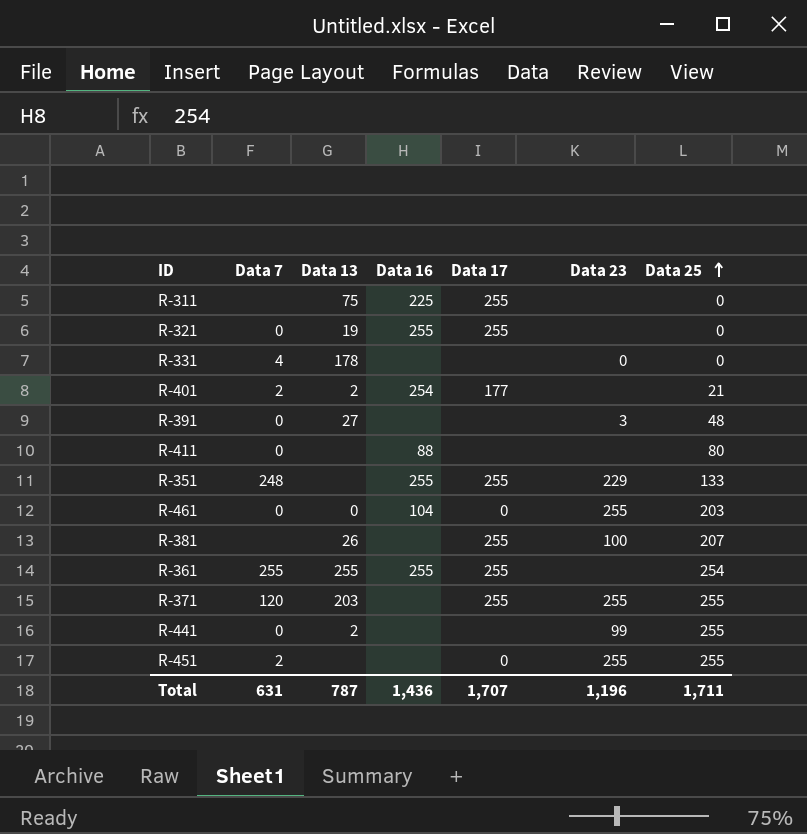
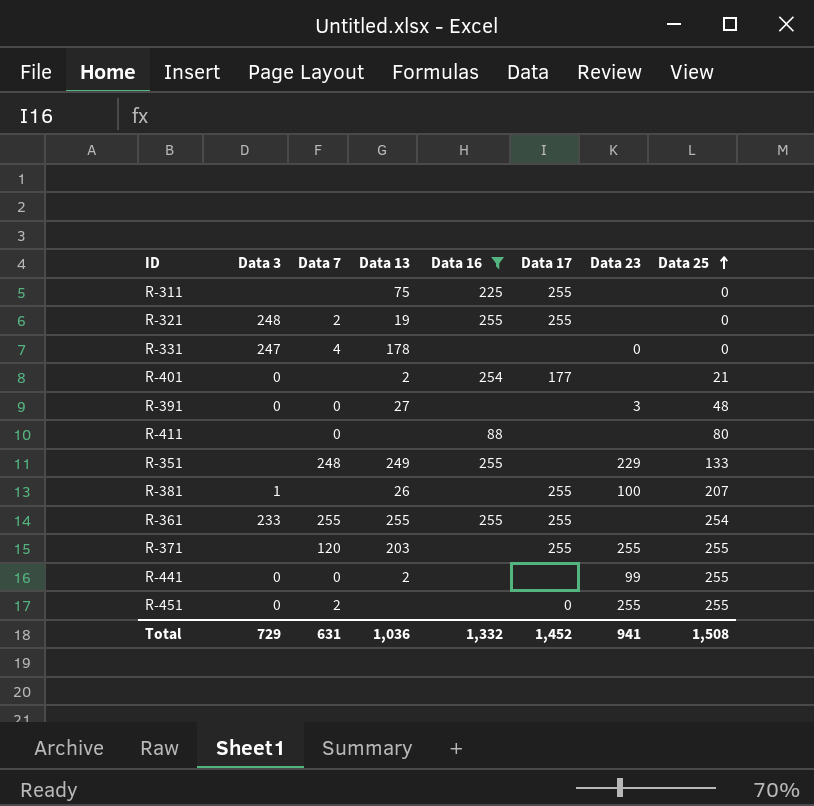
filter: none -> Data 16 != 104
column Data 3 | position: none -> 2
R-321 | Data 7: 0 -> 2
R-401 | Data 7: 2 -> none
R-351 | Data 13: none -> 249
R-351 | Data 17: 255 -> none
Total | Data 13: 787 -> 1,036
Total | Data 16: 1,436 -> 1,332
Total | Data 17: 1,707 -> 1,452
Total | Data 23: 1,196 -> 941
Total | Data 25: 1,711 -> 1,508

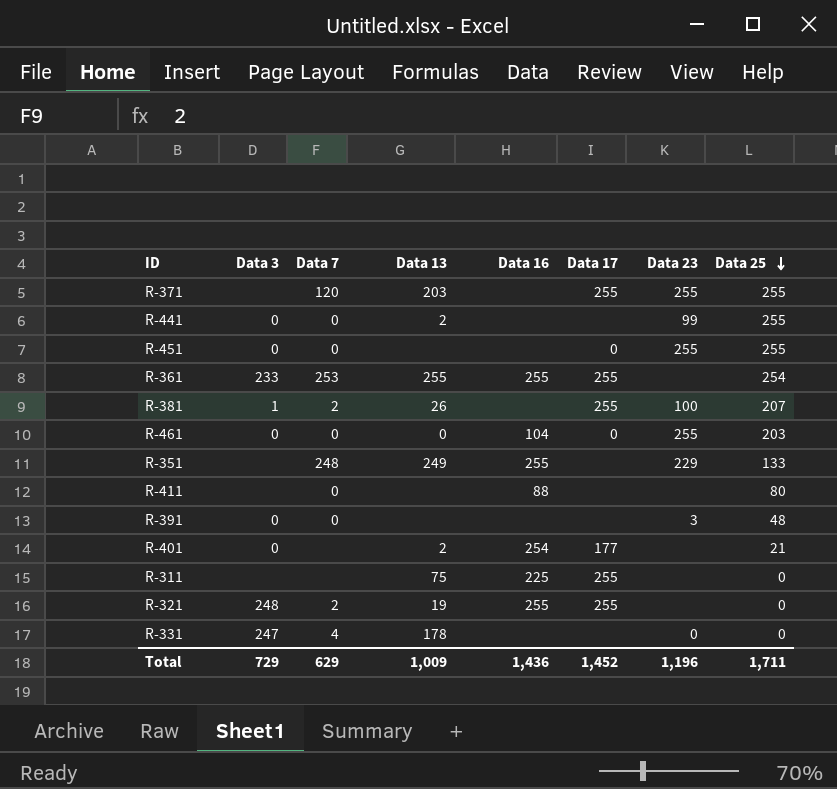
filter: Data 16 != 104 -> none
row order: Data 25 ascending -> Data 25 descending
R-451 | Data 7: 2 -> 0
R-361 | Data 7: 255 -> 253
R-381 | Data 7: none -> 2
R-391 | Data 13: 27 -> none
Total | Data 7: 631 -> 629
Total | Data 13: 1,036 -> 1,009
Total | Data 16: 1,332 -> 1,436
Total | Data 23: 941 -> 1,196
Total | Data 25: 1,508 -> 1,711

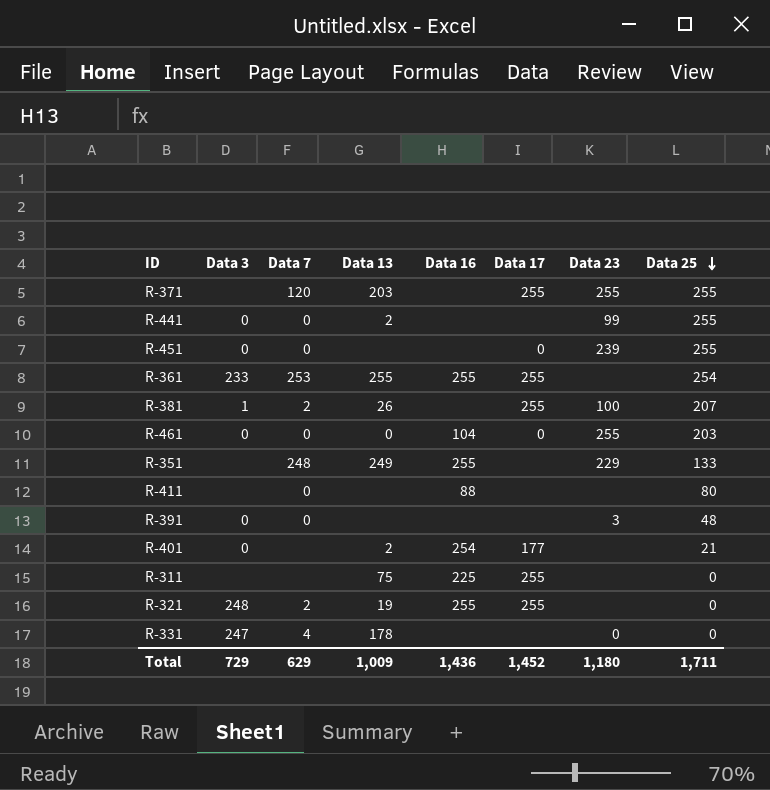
R-451 | Data 23: 255 -> 239
Total | Data 23: 1,196 -> 1,180

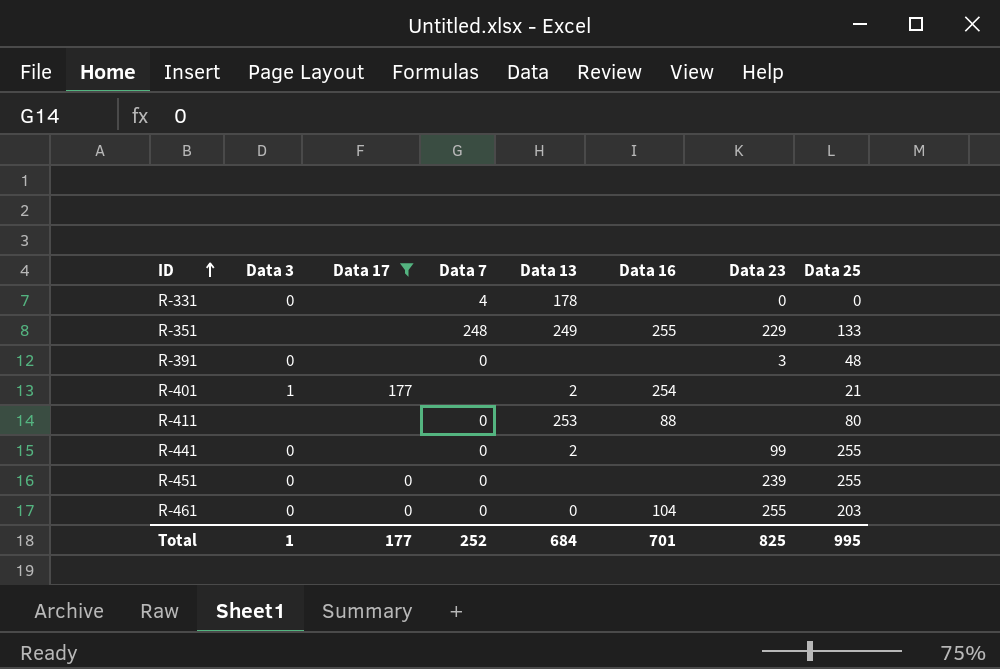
filter: none -> Data 17 != 255
row order: Data 25 descending -> ID ascending
column Data 17 | position: 6 -> 3
R-331 | Data 3: 247 -> 0
R-401 | Data 3: 0 -> 1
R-411 | Data 13: none -> 253
Total | Data 3: 729 -> 1
Total | Data 17: 1,452 -> 177
Total | Data 7: 629 -> 252
Total | Data 13: 1,009 -> 684
Total | Data 16: 1,436 -> 701
Total | Data 23: 1,180 -> 825
Total | Data 25: 1,711 -> 995

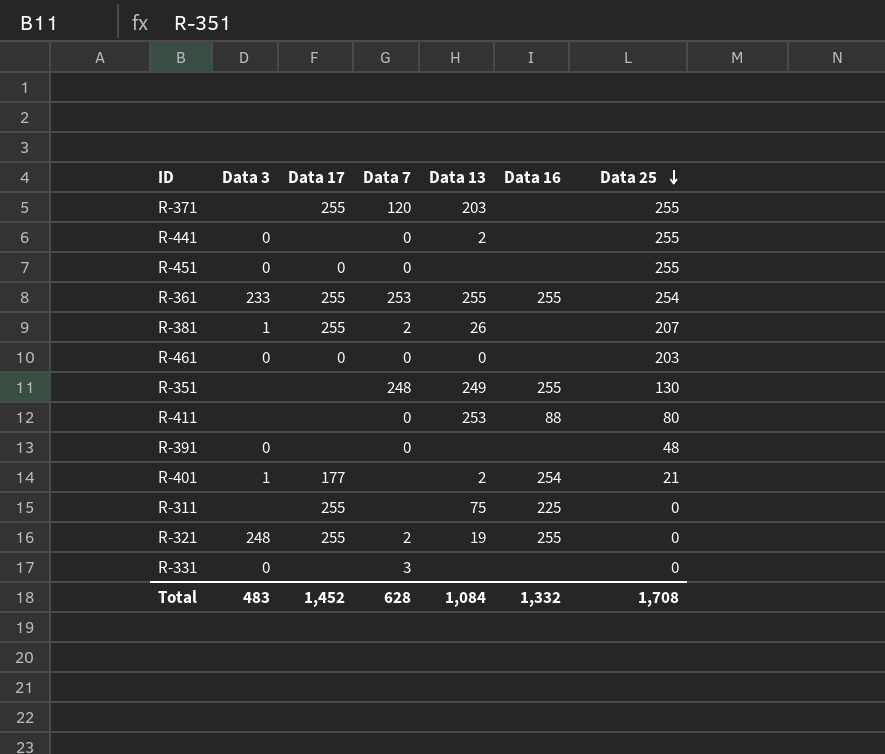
filter: Data 17 != 255 -> none
row order: ID ascending -> Data 25 descending
column Data 23 | position: 7 -> none
R-461 | Data 16: 104 -> none
R-351 | Data 25: 133 -> 130
R-331 | Data 7: 4 -> 3
R-331 | Data 13: 178 -> none
Total | Data 3: 1 -> 483
Total | Data 17: 177 -> 1,452
Total | Data 7: 252 -> 628
Total | Data 13: 684 -> 1,084
Total | Data 16: 701 -> 1,332
Total | Data 25: 995 -> 1,708

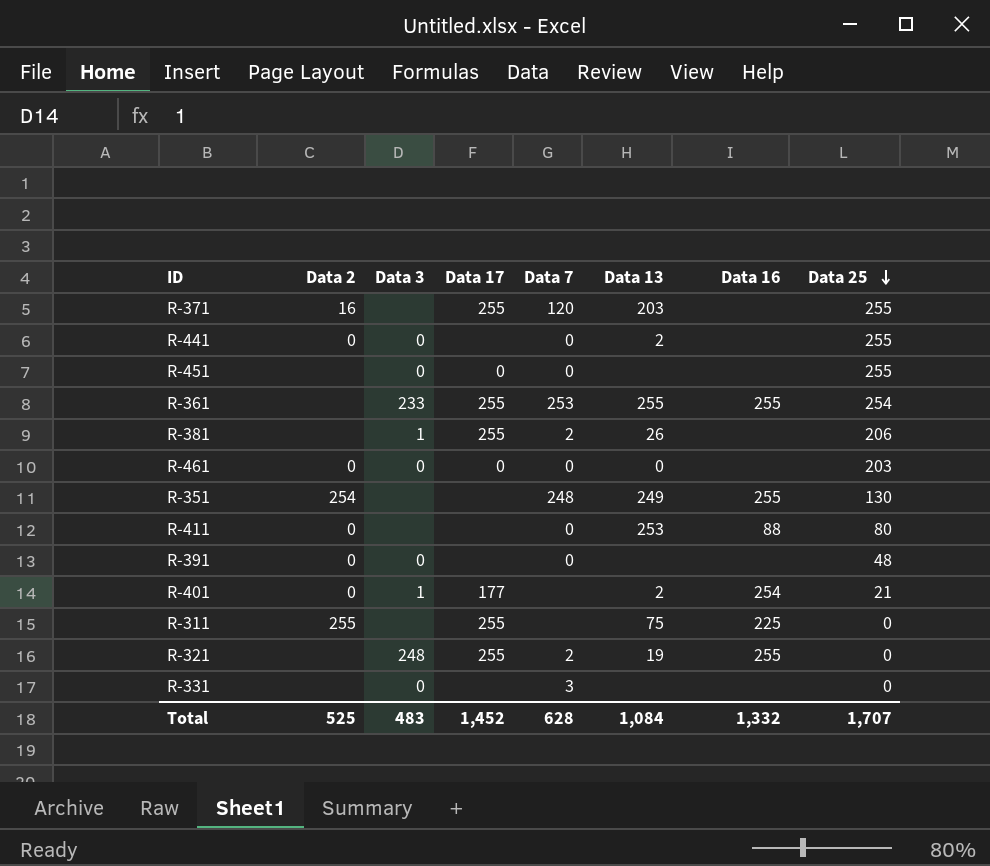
column Data 2 | position: none -> 2
R-381 | Data 25: 207 -> 206
Total | Data 25: 1,708 -> 1,707

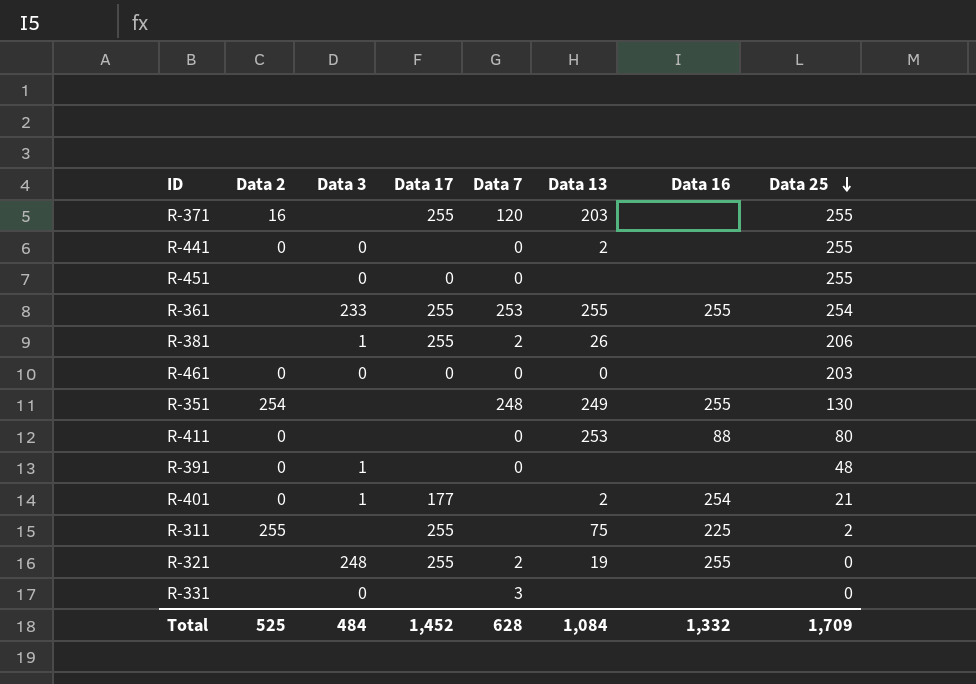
R-391 | Data 3: 0 -> 1
R-311 | Data 25: 0 -> 2
Total | Data 3: 483 -> 484
Total | Data 25: 1,707 -> 1,709

